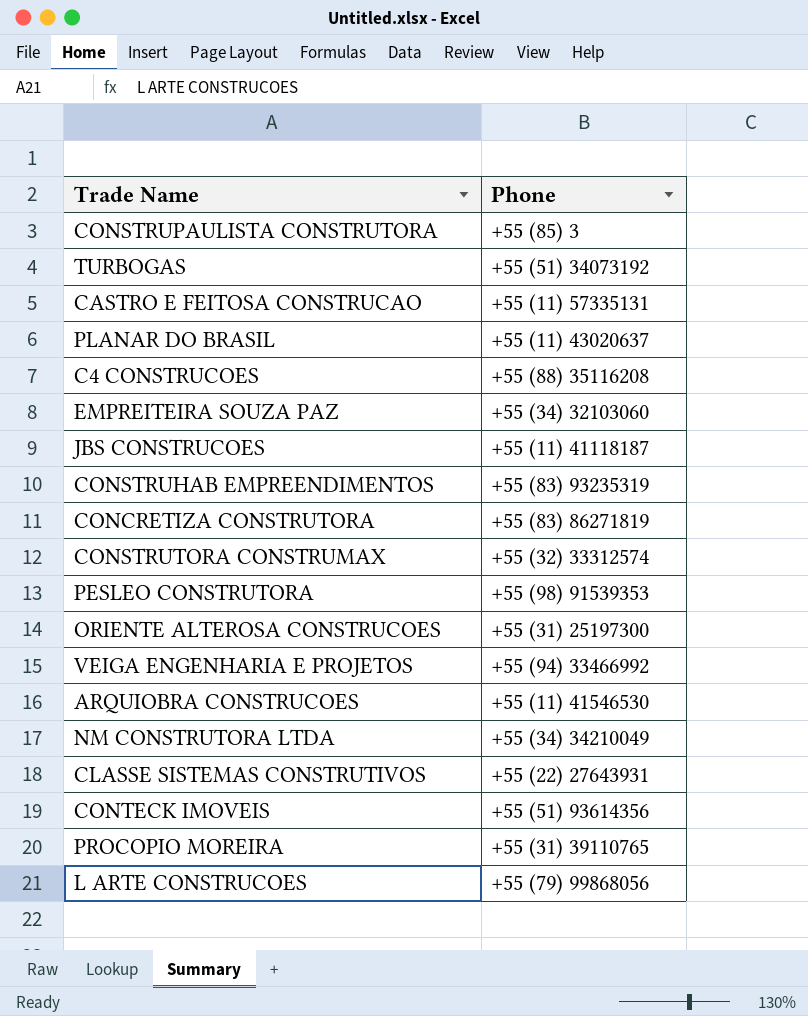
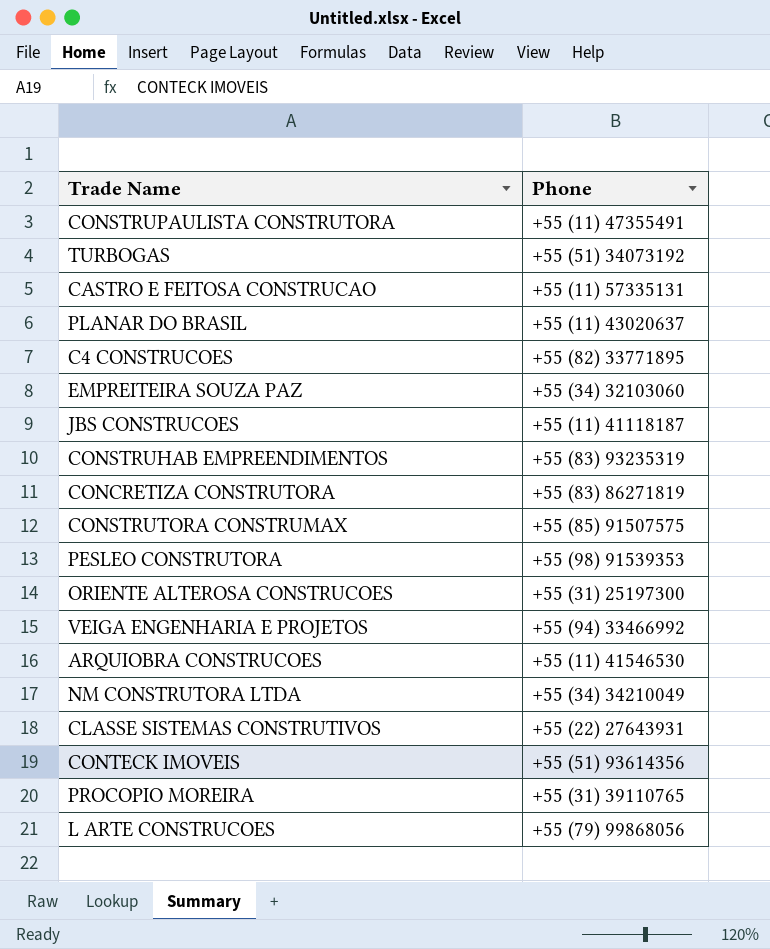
CONSTRUPAULISTA CONSTRUTORA | Phone: +55 (85) 3 -> +55 (11) 47355491
C4 CONSTRUCOES | Phone: +55 (88) 35116208 -> +55 (82) 33771895
CONSTRUTORA CONSTRUMAX | Phone: +55 (32) 33312574 -> +55 (85) 91507575

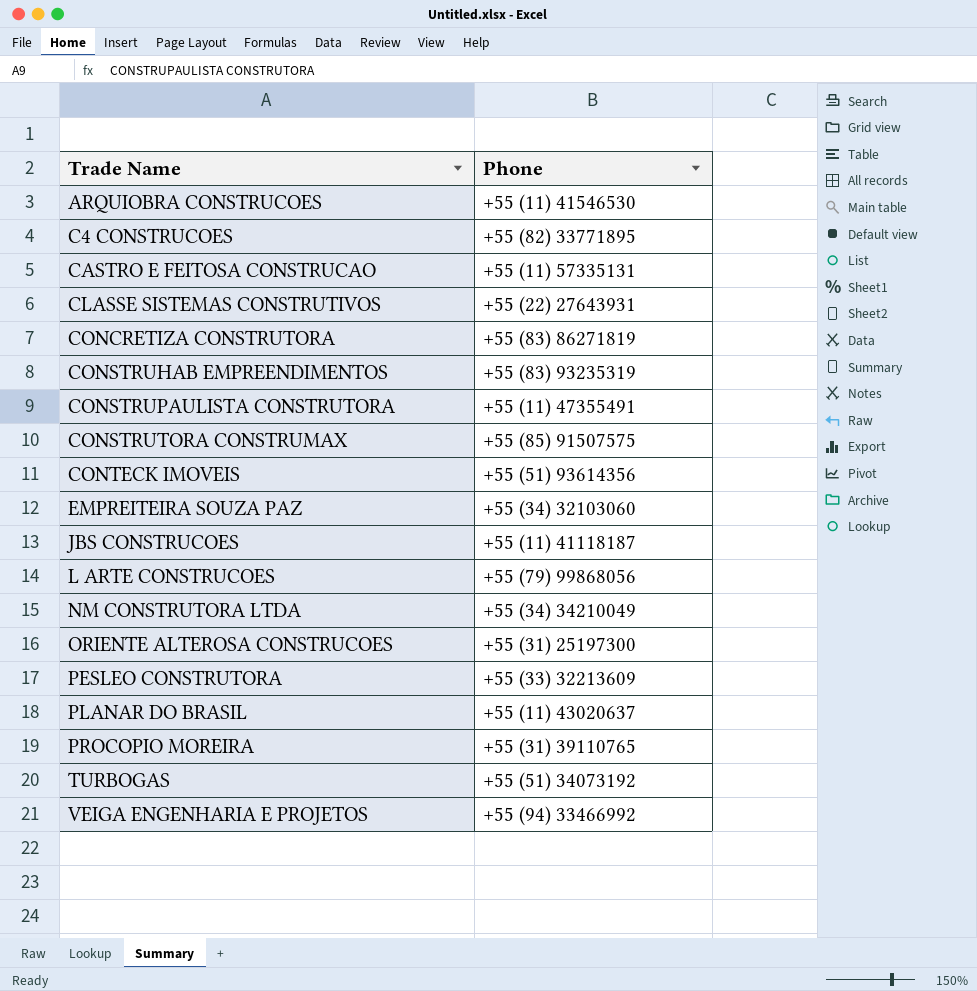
row order: none -> Trade Name ascending
PESLEO CONSTRUTORA | Phone: +55 (98) 91539353 -> +55 (33) 32213609

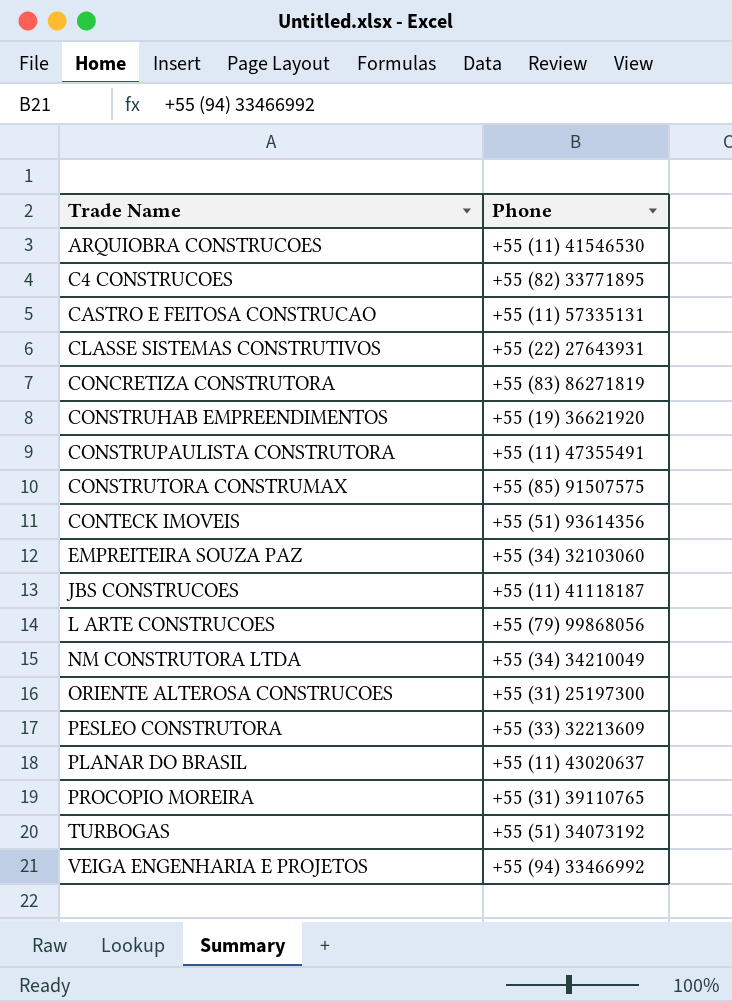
CONSTRUHAB EMPREENDIMENTOS | Phone: +55 (83) 93235319 -> +55 (19) 36621920

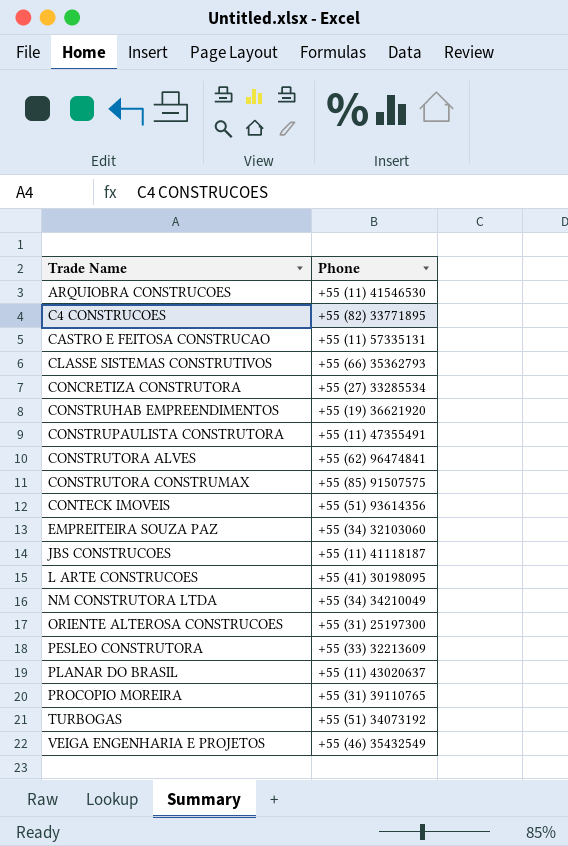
CLASSE SISTEMAS CONSTRUTIVOS | Phone: +55 (22) 27643931 -> +55 (66) 35362793
CONCRETIZA CONSTRUTORA | Phone: +55 (83) 86271819 -> +55 (27) 33285534
row CONSTRUTORA ALVES: none -> +55 (62) 96474841
L ARTE CONSTRUCOES | Phone: +55 (79) 99868056 -> +55 (41) 30198095
VEIGA ENGENHARIA E PROJETOS | Phone: +55 (94) 33466992 -> +55 (46) 35432549

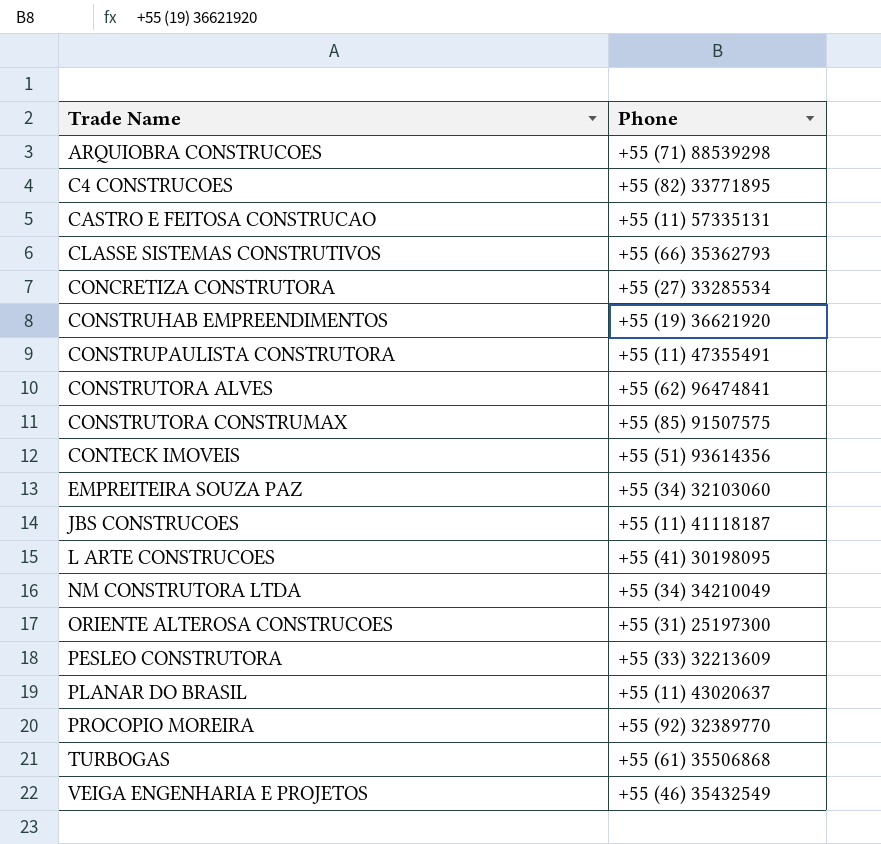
ARQUIOBRA CONSTRUCOES | Phone: +55 (11) 41546530 -> +55 (71) 88539298
PROCOPIO MOREIRA | Phone: +55 (31) 39110765 -> +55 (92) 32389770
TURBOGAS | Phone: +55 (51) 34073192 -> +55 (61) 35506868

